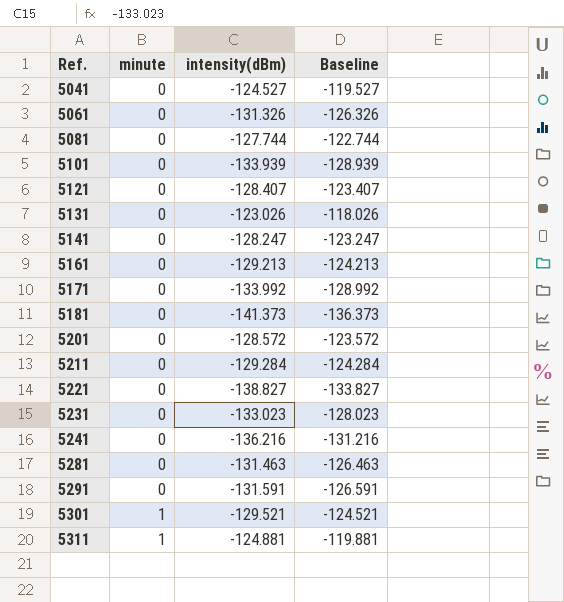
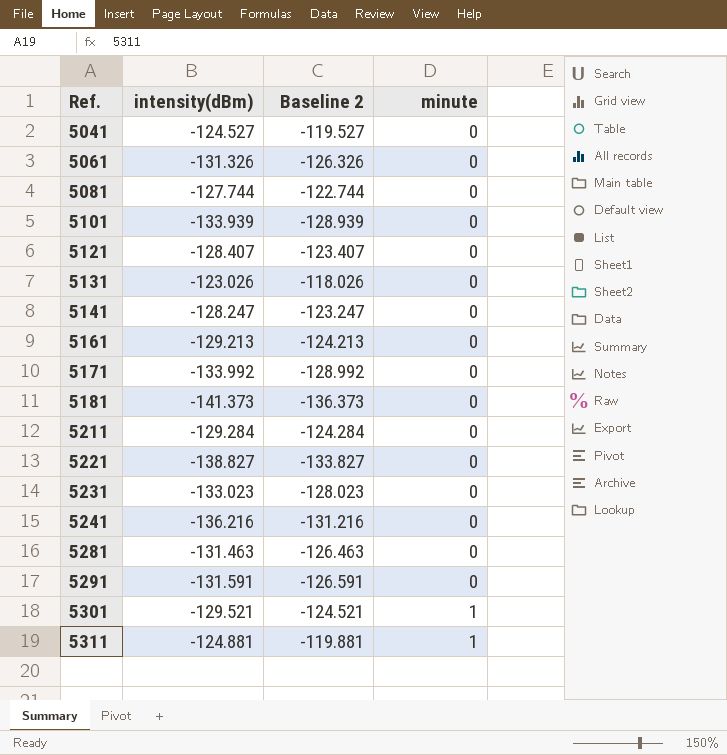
column name: Baseline -> Baseline 2
column minute | position: 2 -> 4
row 5201: 0 | -128.572 | -123.572 -> none

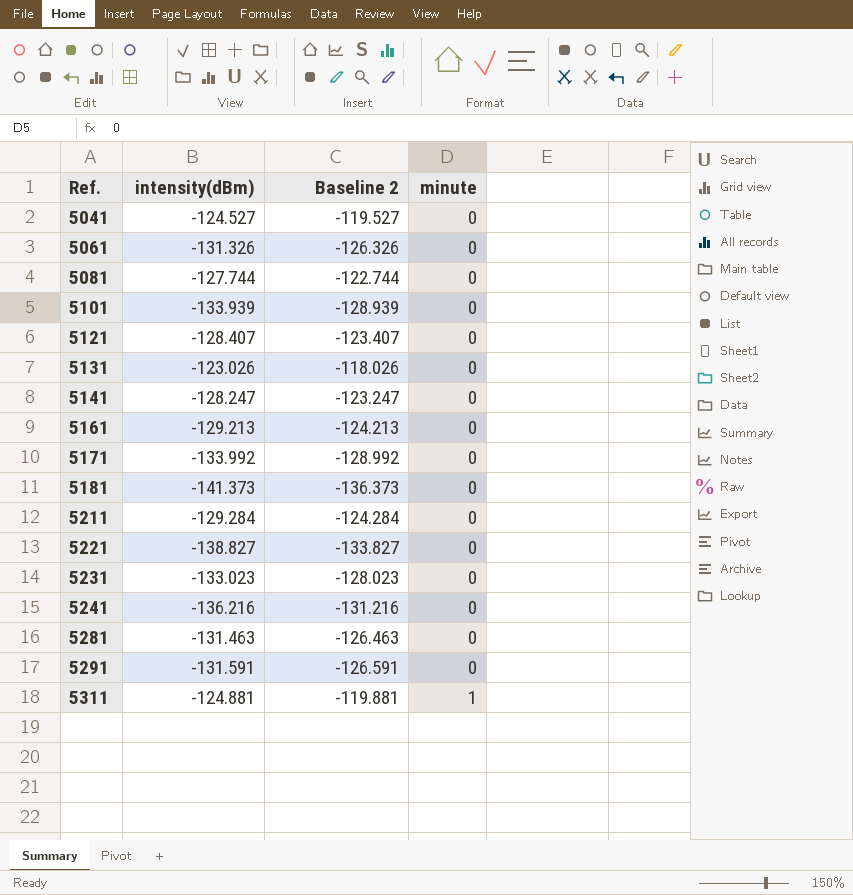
row 5301: -129.521 | -124.521 | 1 -> none

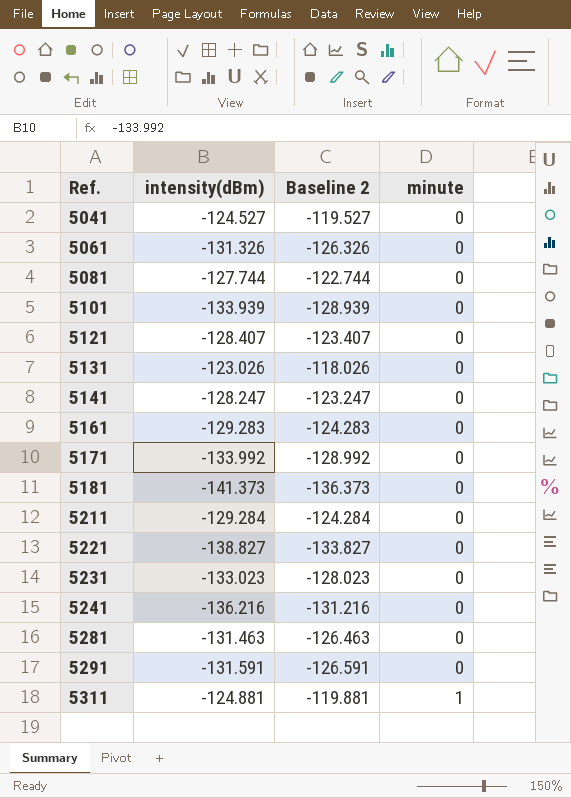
5161 | intensity(dBm): -129.213 -> -129.283
5161 | Baseline 2: -124.213 -> -124.283

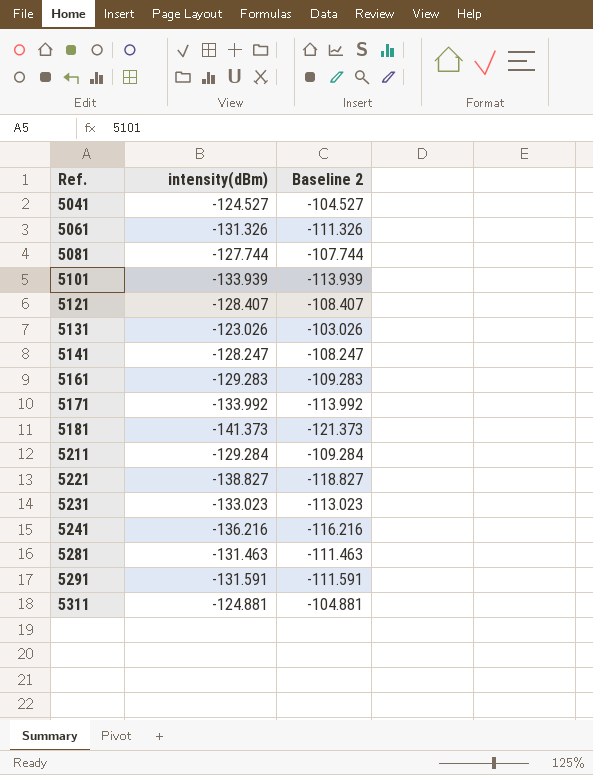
column minute | position: 4 -> none
column Baseline 2 | formula: [intensity(dBm)] + 5 -> [intensity(dBm)] + 20

